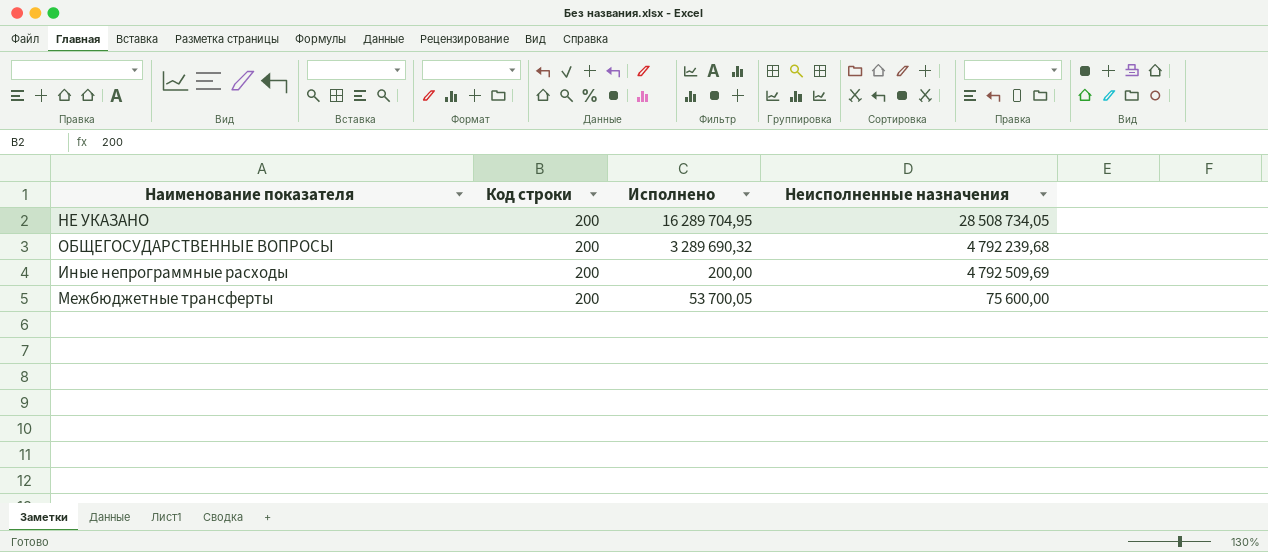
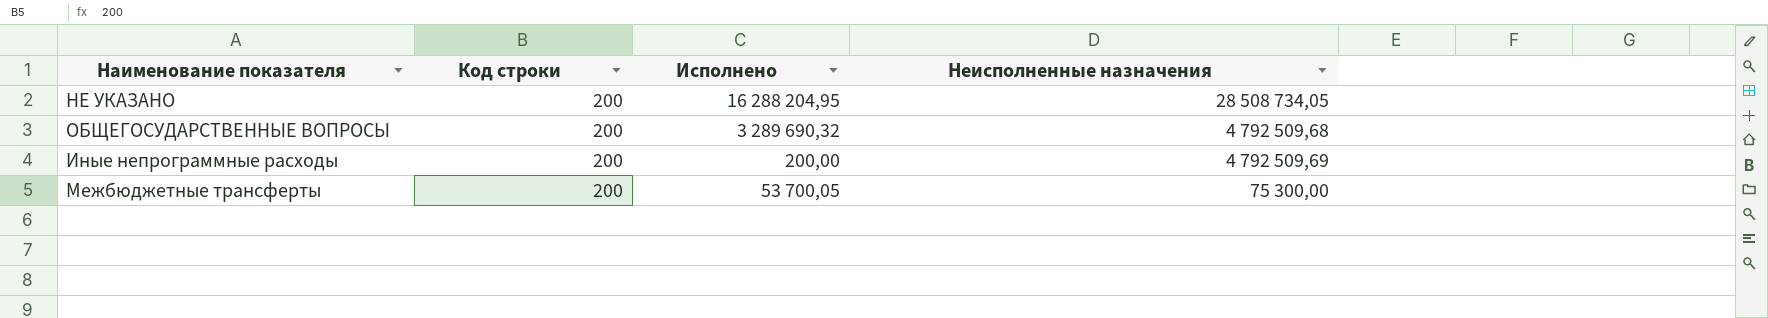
НЕ УКАЗАНО | Исполнено: 16 289 704,95 -> 16 288 204,95
ОБЩЕГОСУДАРСТВЕННЫЕ ВОПРОСЫ | Неисполненные назначения: 4 792 239,68 -> 4 792 509,68
Межбюджетные трансферты | Неисполненные назначения: 75 600,00 -> 75 300,00

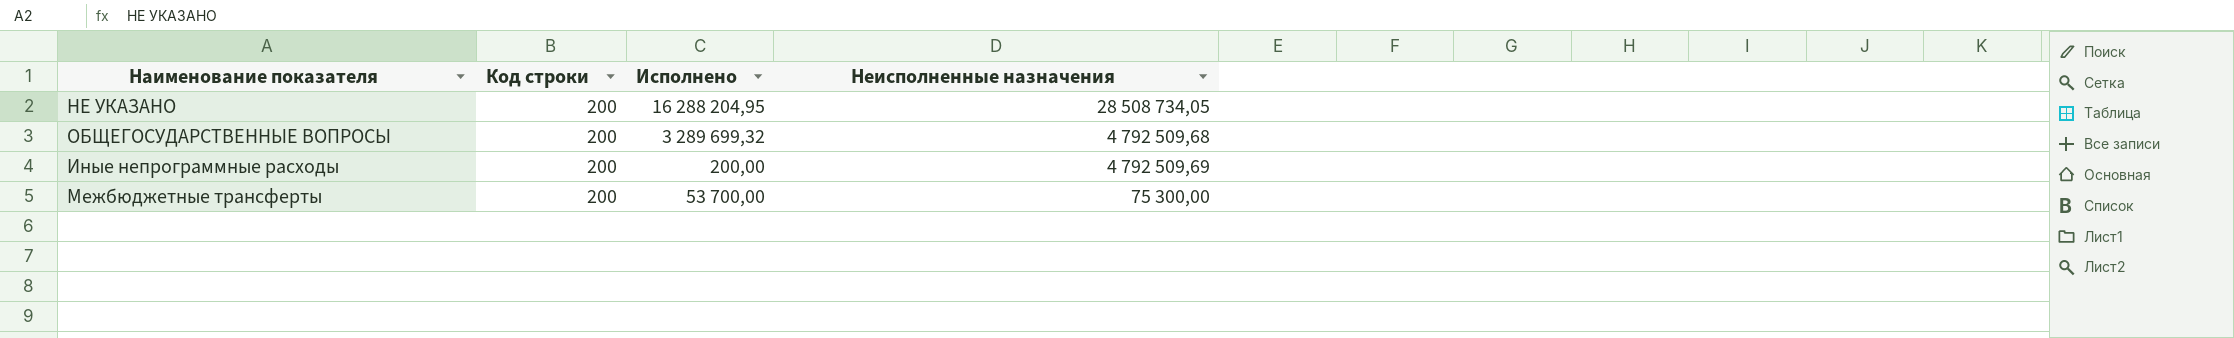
ОБЩЕГОСУДАРСТВЕННЫЕ ВОПРОСЫ | Исполнено: 3 289 690,32 -> 3 289 699,32
Межбюджетные трансферты | Исполнено: 53 700,05 -> 53 700,00

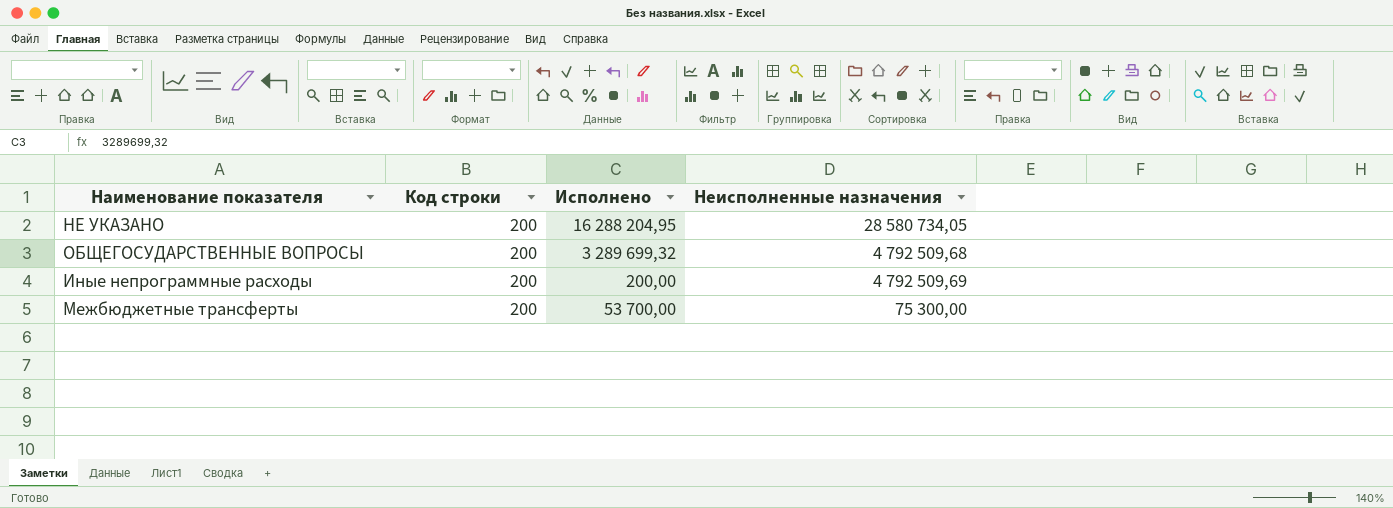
НЕ УКАЗАНО | Неисполненные назначения: 28 508 734,05 -> 28 580 734,05

